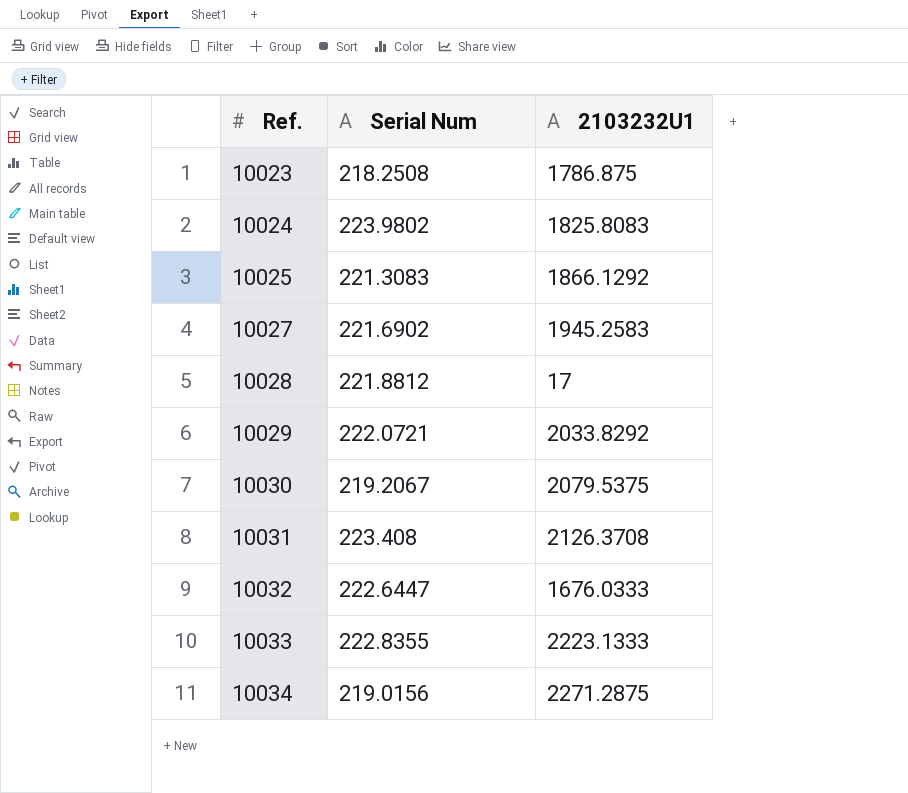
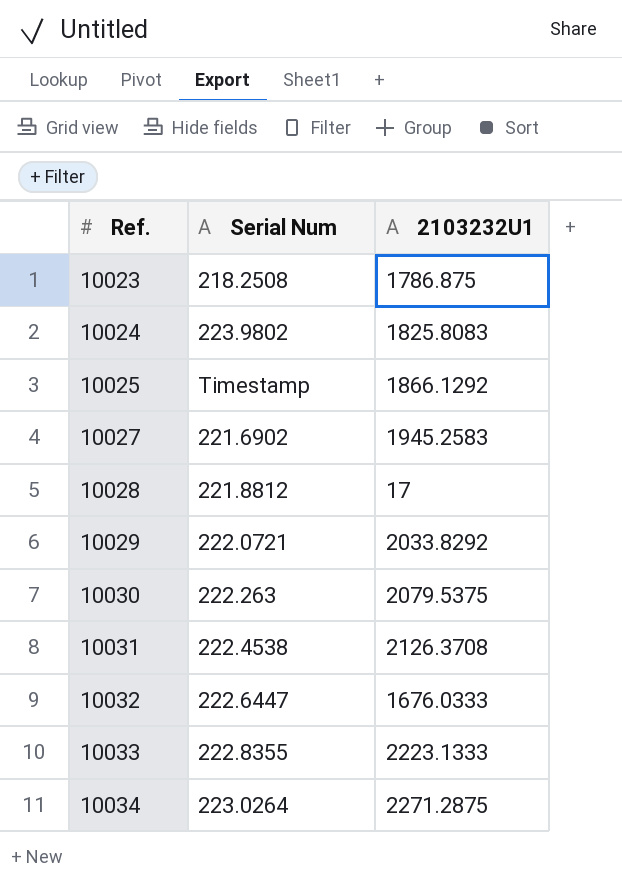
10025 | Serial Num: 221.3083 -> Timestamp
10030 | Serial Num: 219.2067 -> 222.263
10031 | Serial Num: 223.408 -> 222.4538
10034 | Serial Num: 219.0156 -> 223.0264

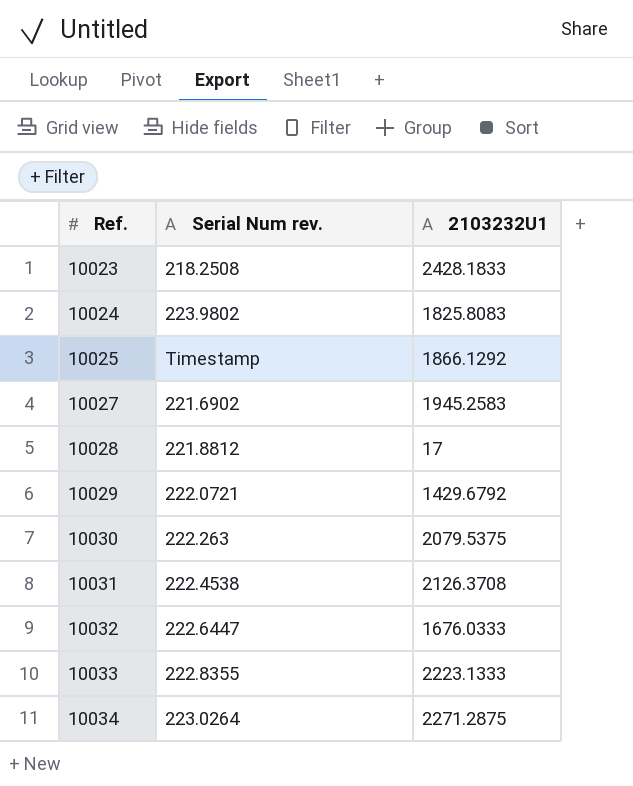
column name: Serial Num -> Serial Num rev.
10023 | 2103232U1: 1786.875 -> 2428.1833
10029 | 2103232U1: 2033.8292 -> 1429.6792

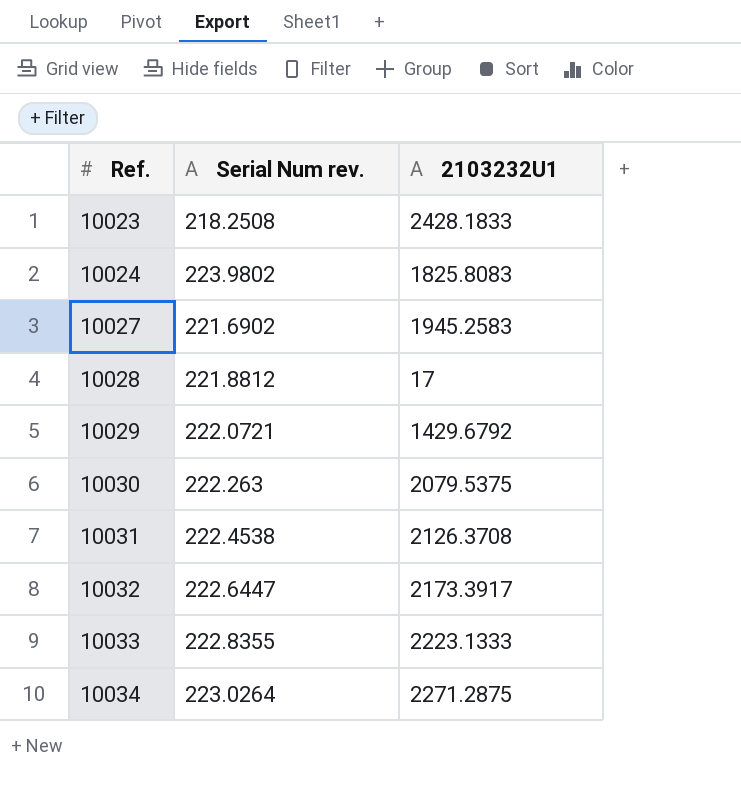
row 10025: Timestamp | 1866.1292 -> none
10032 | 2103232U1: 1676.0333 -> 2173.3917

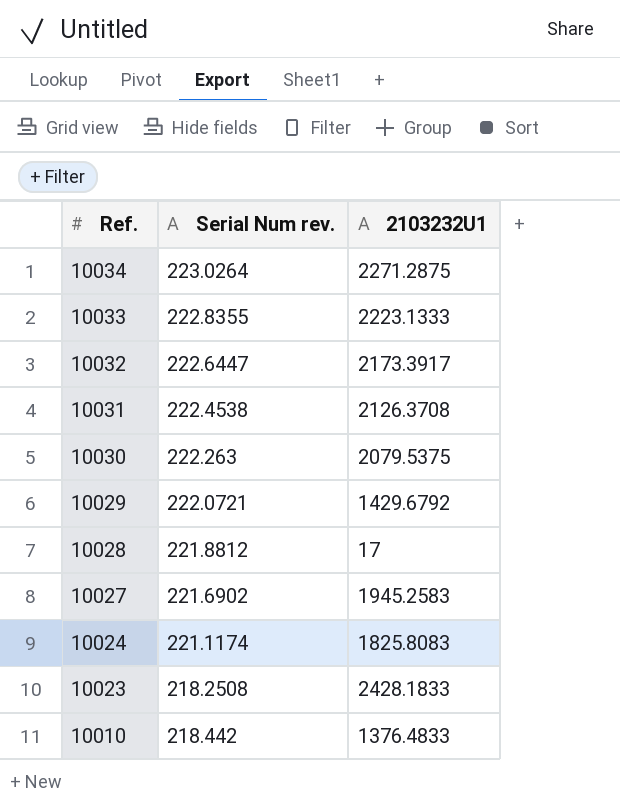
row order: Ref. ascending -> Ref. descending
10024 | Serial Num rev.: 223.9802 -> 221.1174
row 10010: none -> 218.442 | 1376.4833

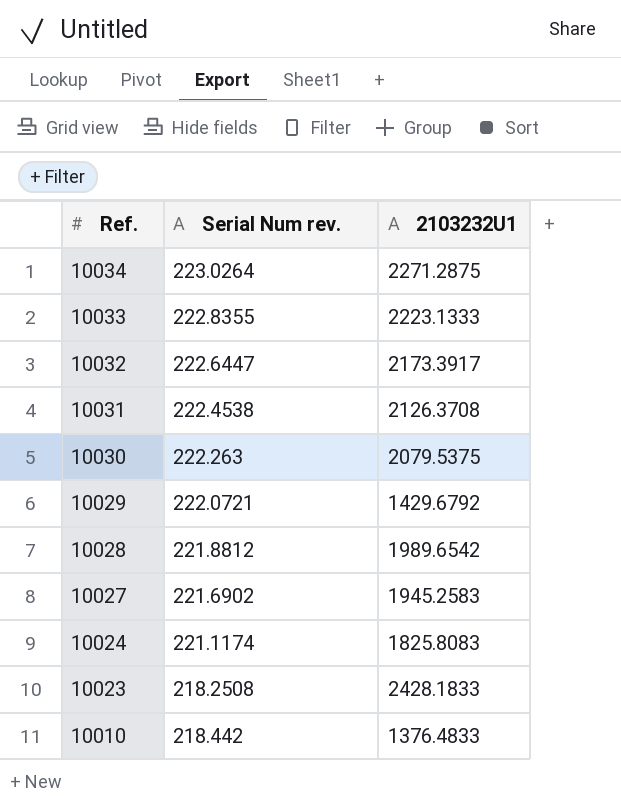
10028 | 2103232U1: 17 -> 1989.6542

